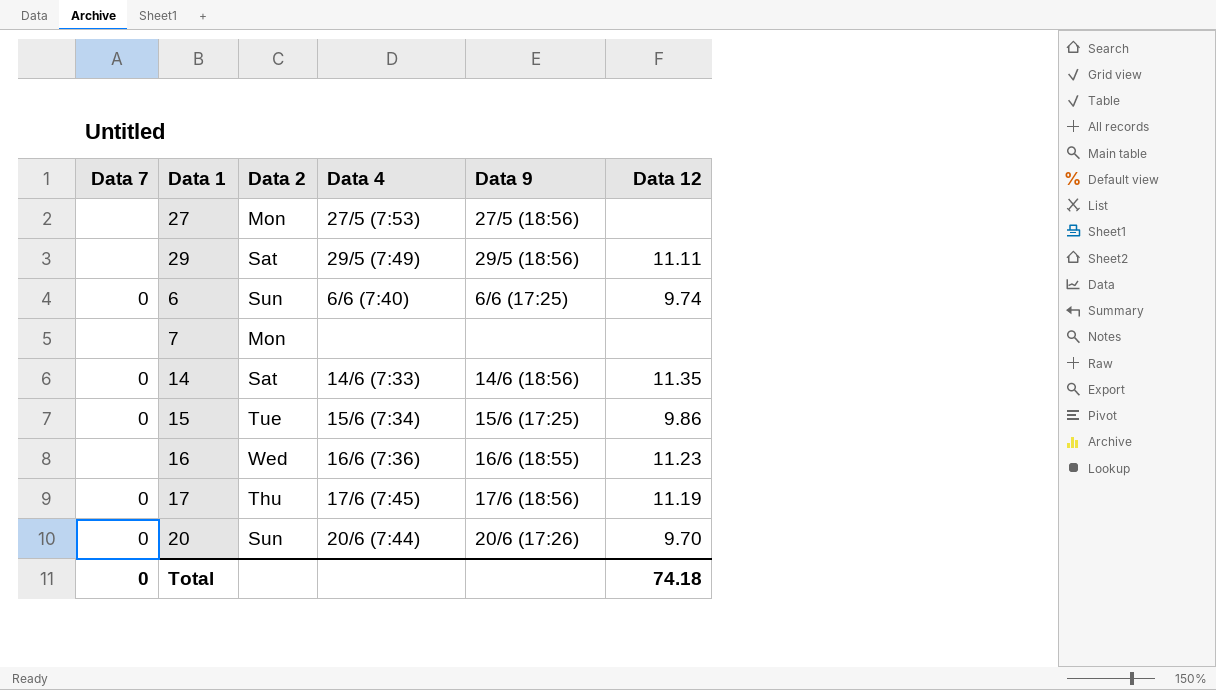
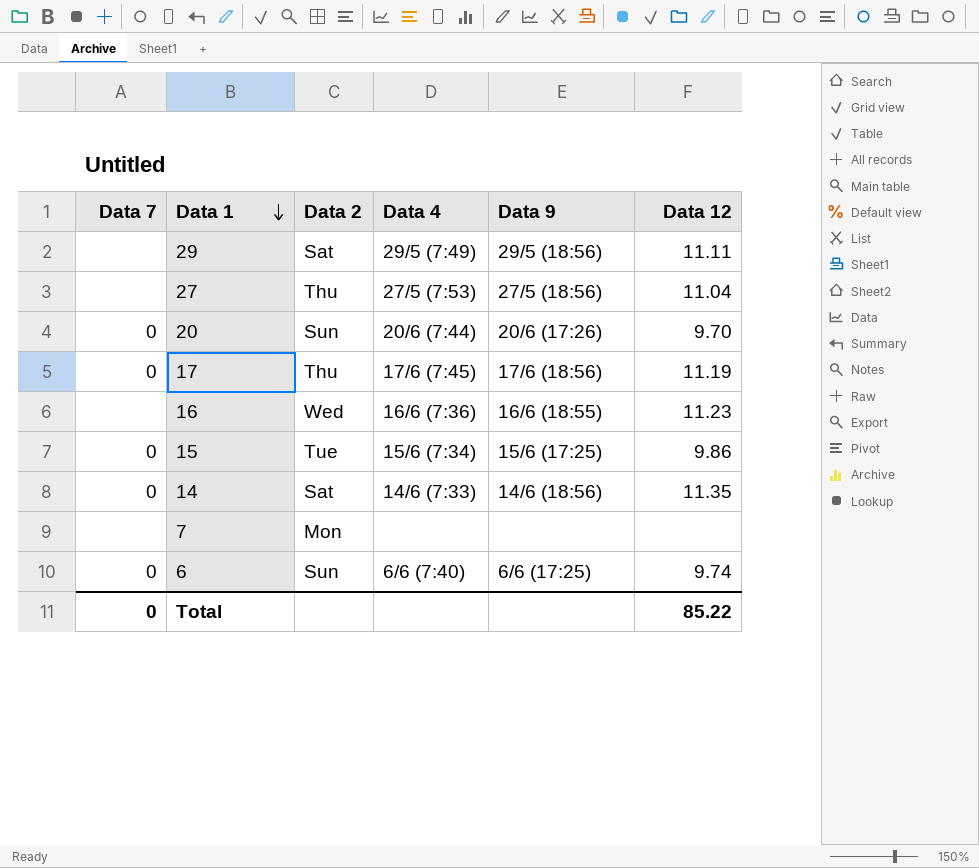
row order: none -> Data 1 descending
27 | Data 2: Mon -> Thu
27 | Data 12: none -> 11.04
Total | Data 12: 74.18 -> 85.22

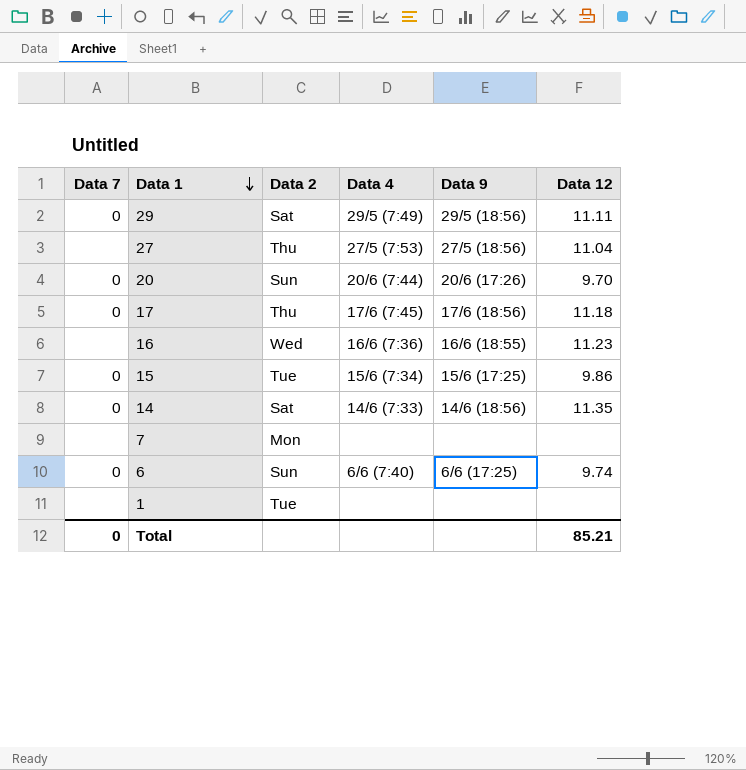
29 | Data 7: none -> 0
17 | Data 12: 11.19 -> 11.18
row 1: none -> none | Tue | none | none | none
Total | Data 12: 85.22 -> 85.21

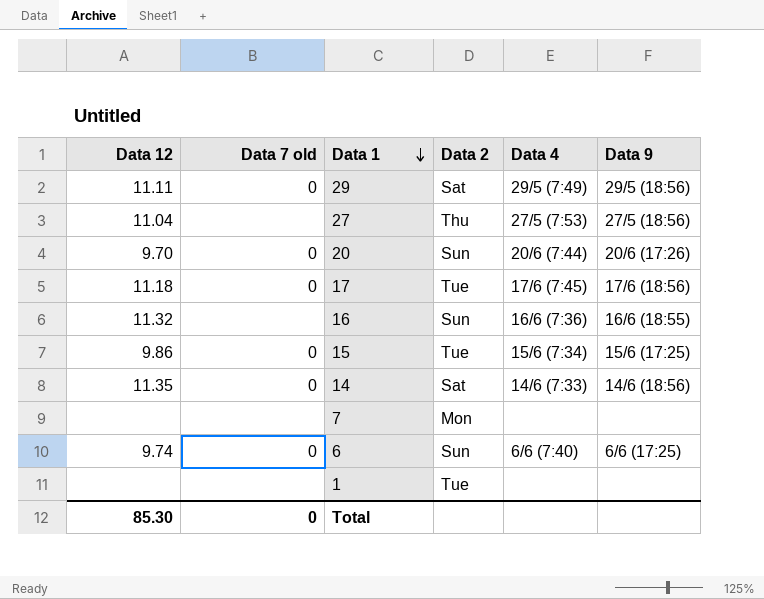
column Data 12 | position: 6 -> 1
column name: Data 7 -> Data 7 old
17 | Data 2: Thu -> Tue
16 | Data 12: 11.23 -> 11.32
16 | Data 2: Wed -> Sun
Total | Data 12: 85.21 -> 85.30

